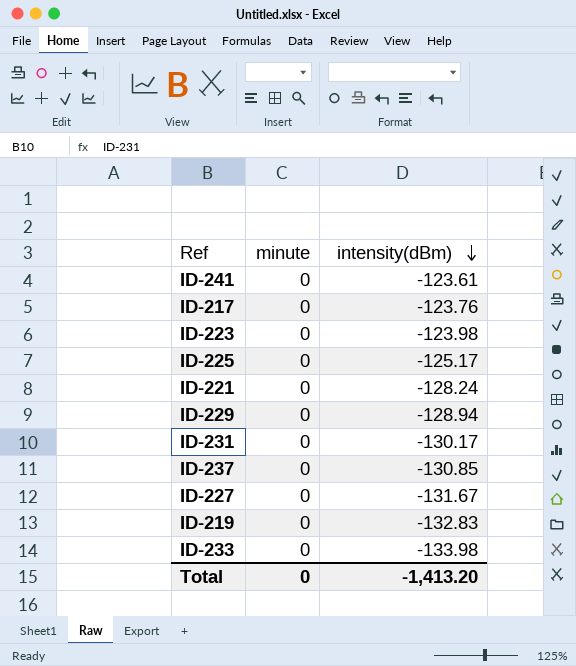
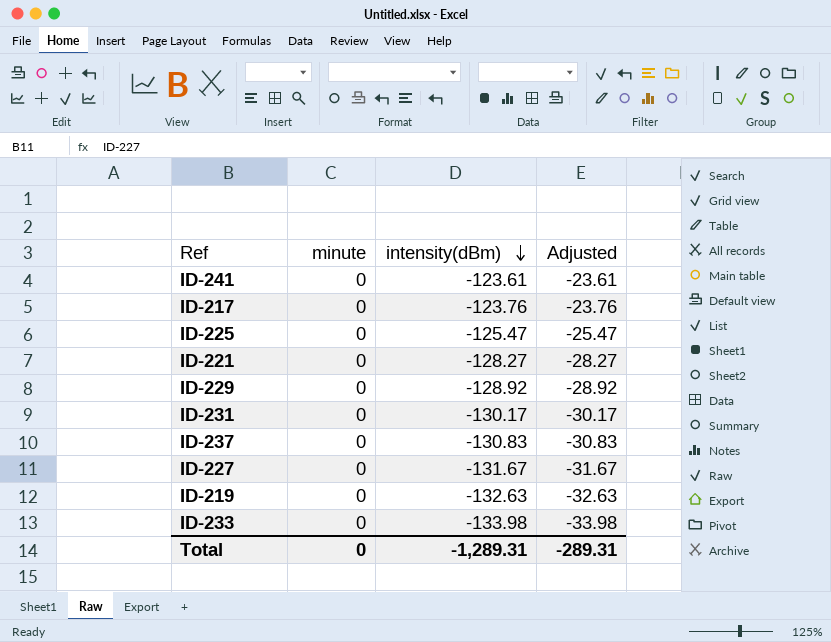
column Adjusted | formula: none -> [intensity(dBm)] + 100
row ID-223: 0 | -123.98 -> none
ID-225 | intensity(dBm): -125.17 -> -125.47
ID-221 | intensity(dBm): -128.24 -> -128.27
ID-229 | intensity(dBm): -128.94 -> -128.92
ID-237 | intensity(dBm): -130.85 -> -130.83
ID-219 | intensity(dBm): -132.83 -> -132.63
Total | intensity(dBm): -1,413.20 -> -1,289.31

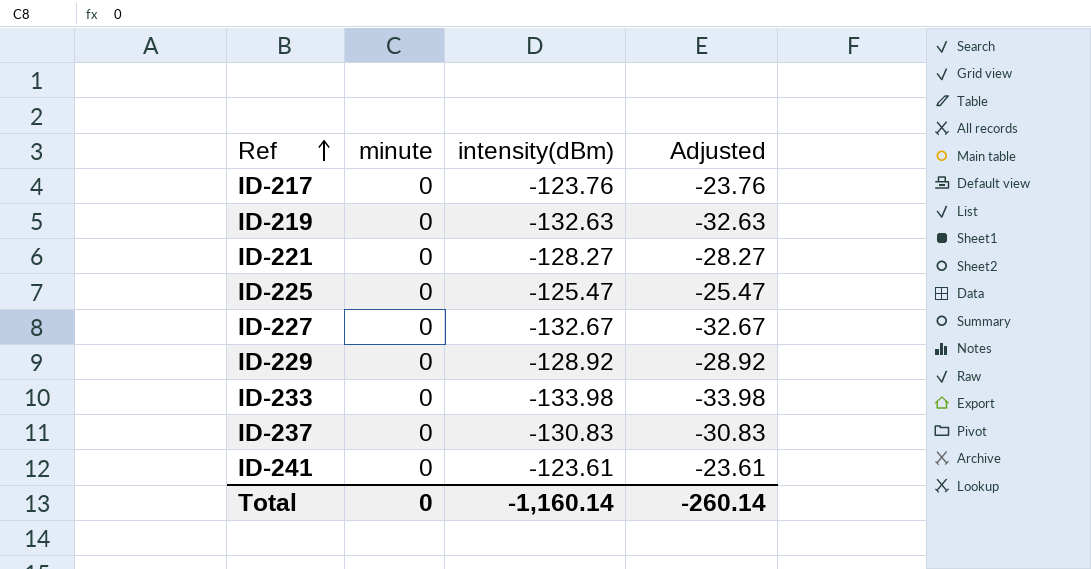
row order: intensity(dBm) descending -> Ref ascending
row ID-231: 0 | -130.17 | -30.17 -> none
ID-227 | intensity(dBm): -131.67 -> -132.67
ID-227 | Adjusted: -31.67 -> -32.67
Total | intensity(dBm): -1,289.31 -> -1,160.14
Total | Adjusted: -289.31 -> -260.14

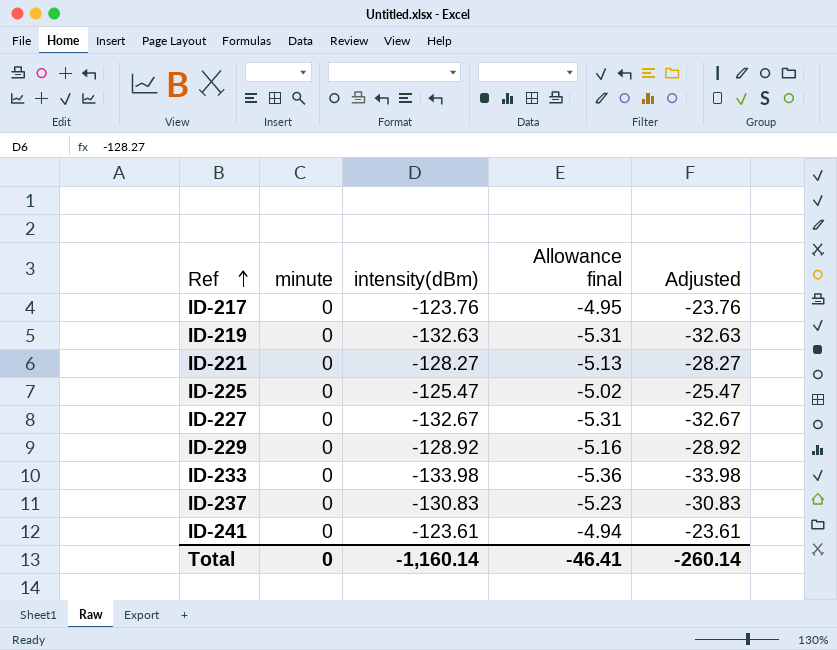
column Allowance final | formula: none -> [intensity(dBm)] * 0.04

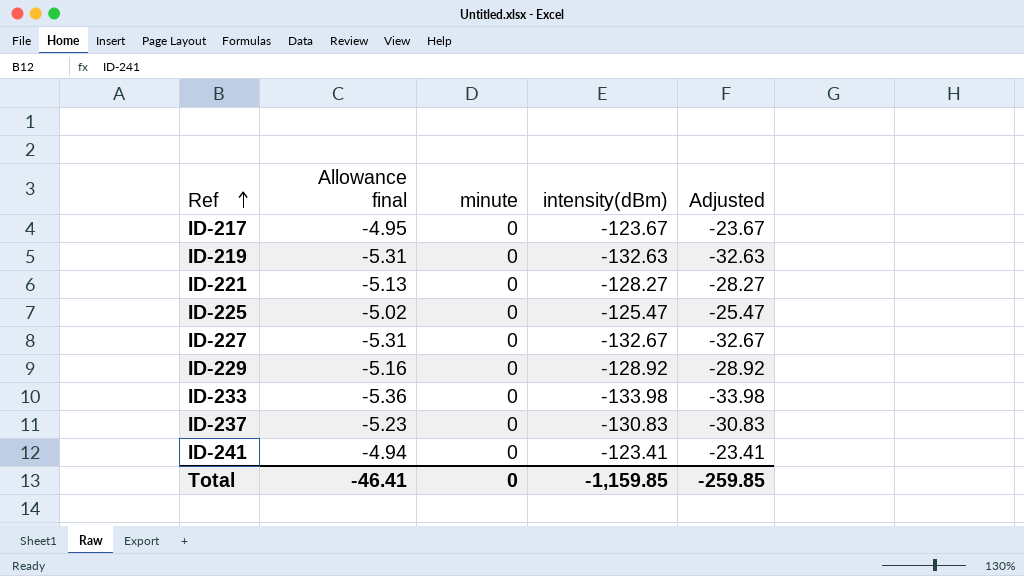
column Allowance final | position: 4 -> 2
ID-217 | intensity(dBm): -123.76 -> -123.67
ID-217 | Adjusted: -23.76 -> -23.67
ID-241 | intensity(dBm): -123.61 -> -123.41
ID-241 | Adjusted: -23.61 -> -23.41
Total | intensity(dBm): -1,160.14 -> -1,159.85
Total | Adjusted: -260.14 -> -259.85

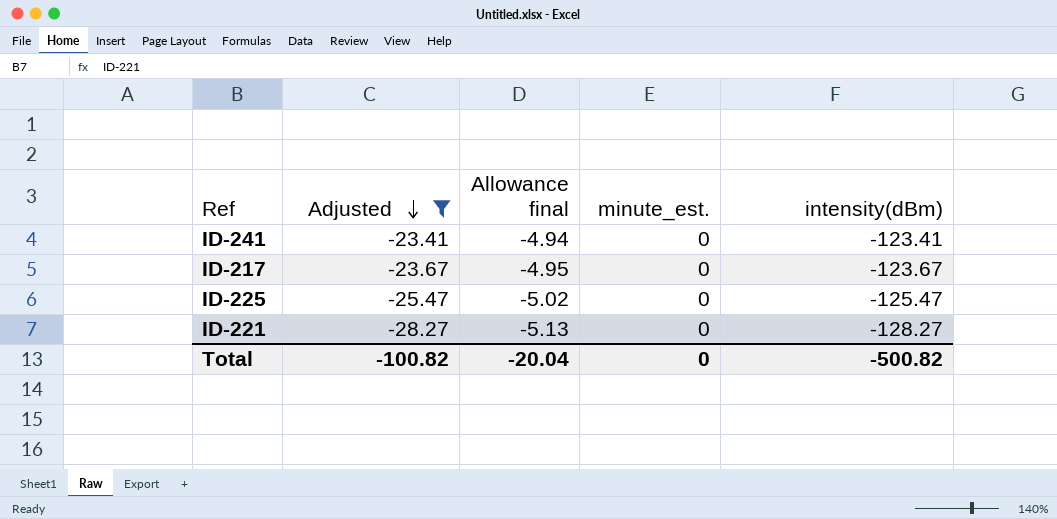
filter: none -> Adjusted >= -28.27
row order: Ref ascending -> Adjusted descending
column Adjusted | position: 5 -> 2
column name: minute -> minute_est.
Total | Adjusted: -259.85 -> -100.82
Total | Allowance final: -46.41 -> -20.04
Total | intensity(dBm): -1,159.85 -> -500.82

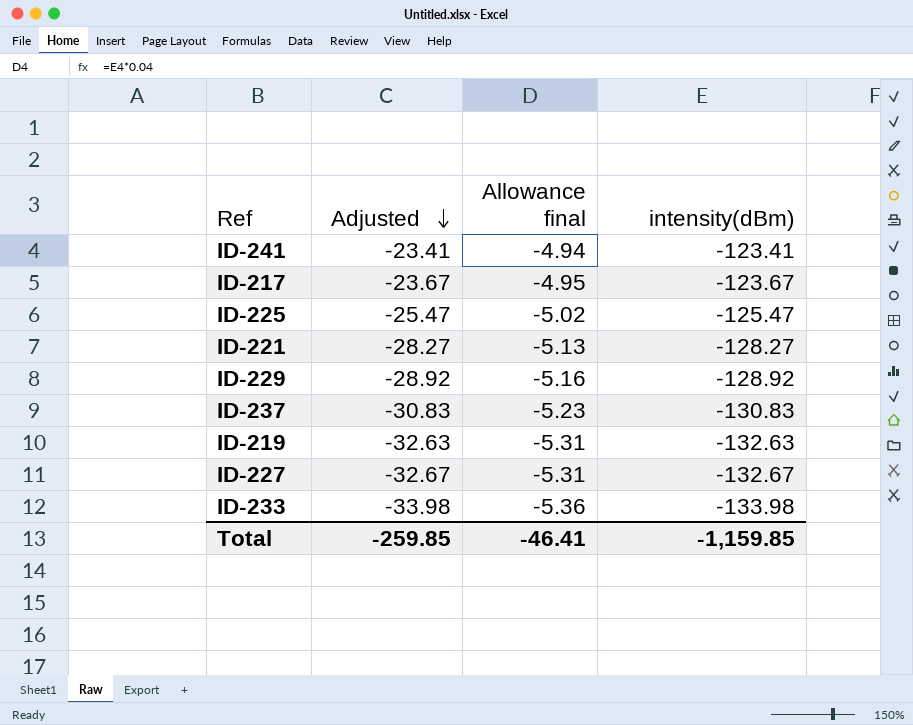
filter: Adjusted >= -28.27 -> none
column minute_est. | position: 4 -> none
Total | Adjusted: -100.82 -> -259.85
Total | Allowance final: -20.04 -> -46.41
Total | intensity(dBm): -500.82 -> -1,159.85

